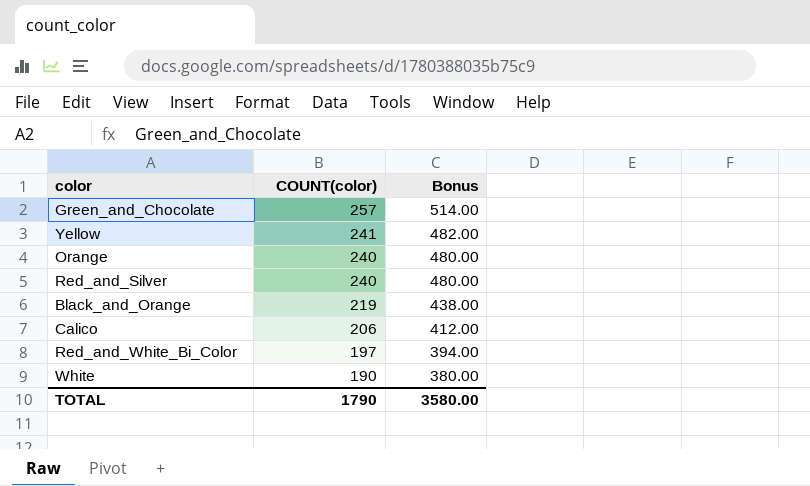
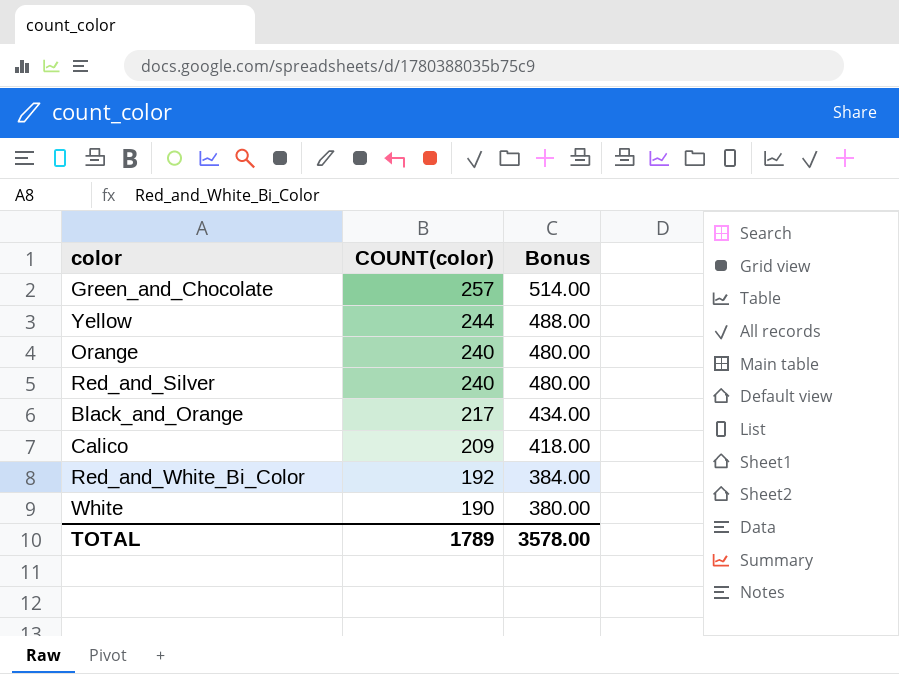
Yellow | COUNT(color): 241 -> 244
Yellow | Bonus: 482.00 -> 488.00
Black_and_Orange | COUNT(color): 219 -> 217
Black_and_Orange | Bonus: 438.00 -> 434.00
Calico | COUNT(color): 206 -> 209
Calico | Bonus: 412.00 -> 418.00
Red_and_White_Bi_Color | COUNT(color): 197 -> 192
Red_and_White_Bi_Color | Bonus: 394.00 -> 384.00
TOTAL | COUNT(color): 1790 -> 1789
TOTAL | Bonus: 3580.00 -> 3578.00

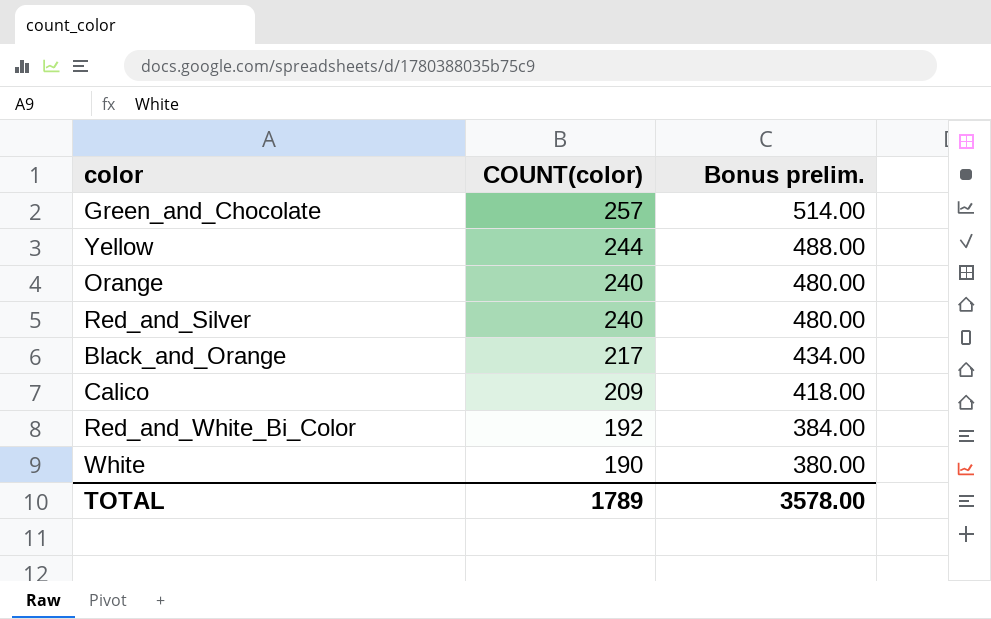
column name: Bonus -> Bonus prelim.

